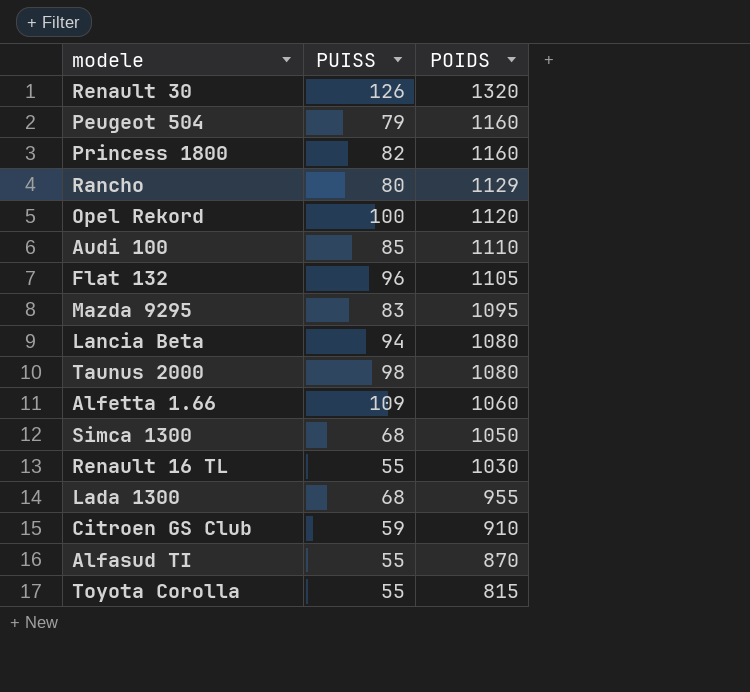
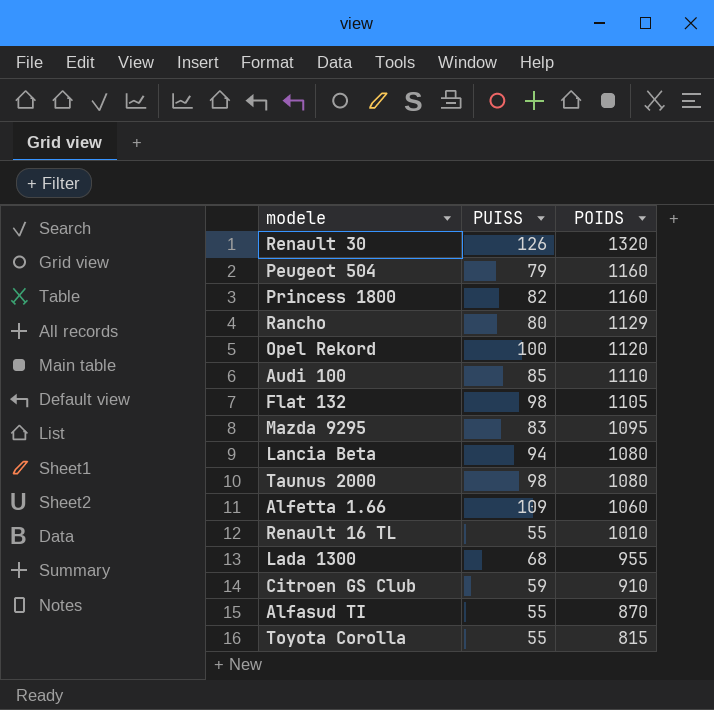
row Simca 1300: 68 | 1050 -> none
Flat 132 | PUISS: 96 -> 98
Renault 16 TL | POIDS: 1030 -> 1010

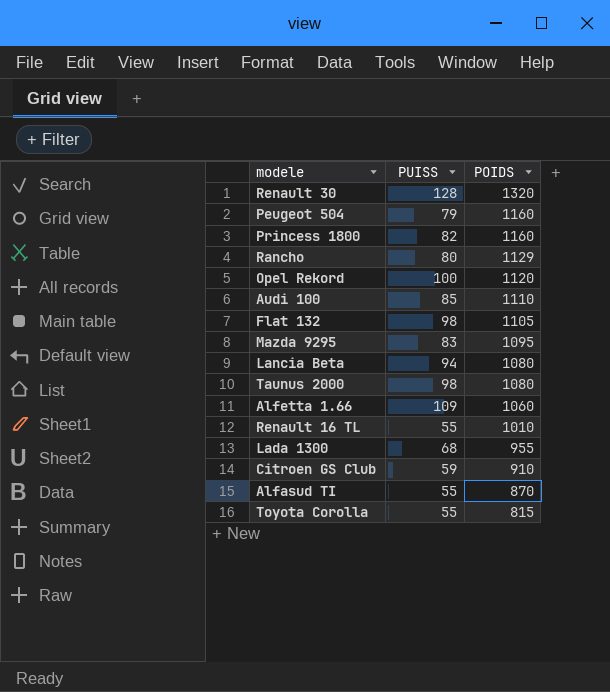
Renault 30 | PUISS: 126 -> 128

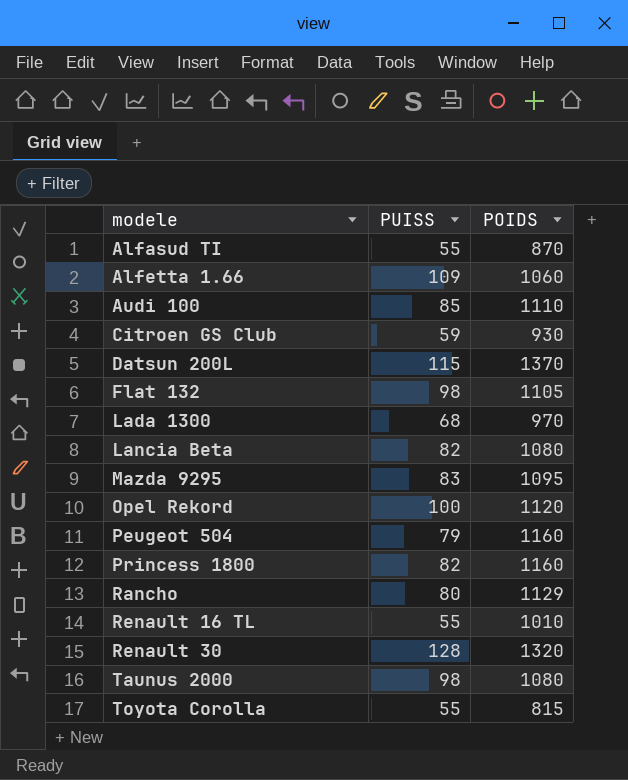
row order: POIDS descending -> modele ascending
Citroen GS Club | POIDS: 910 -> 930
row Datsun 200L: none -> 115 | 1370
Lada 1300 | POIDS: 955 -> 970
Lancia Beta | PUISS: 94 -> 82

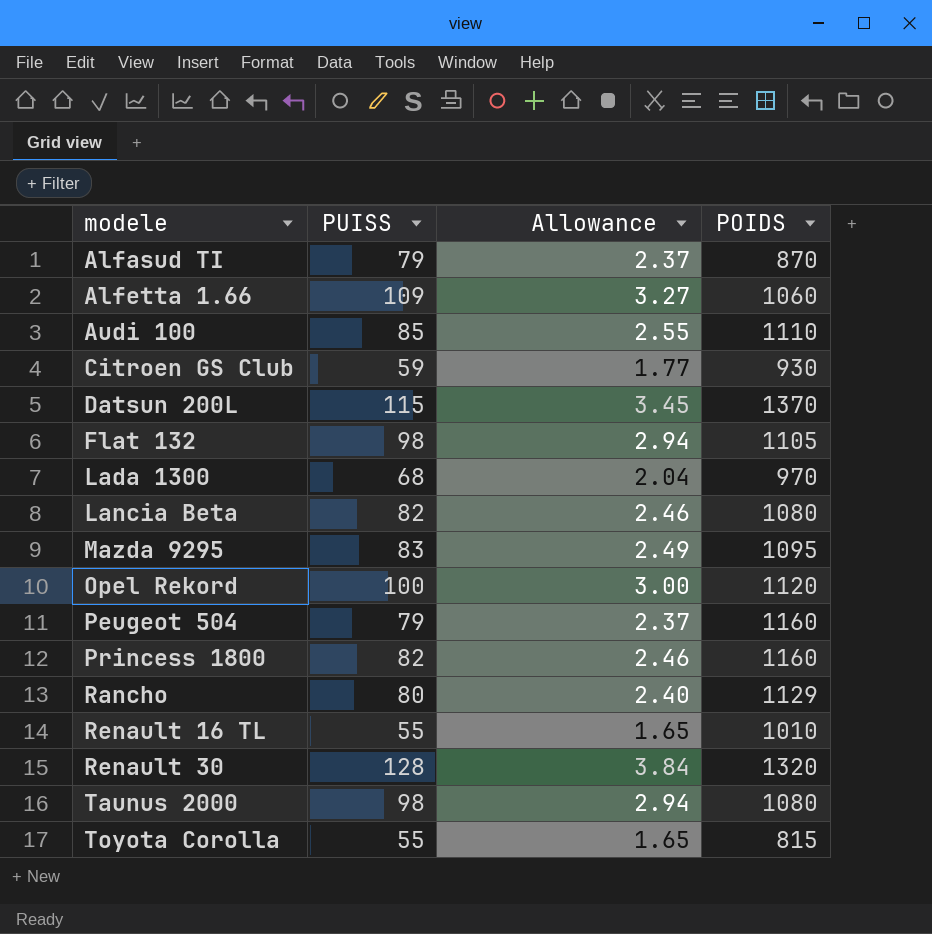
column Allowance | formula: none -> [PUISS] * 0.03
Alfasud TI | PUISS: 55 -> 79

